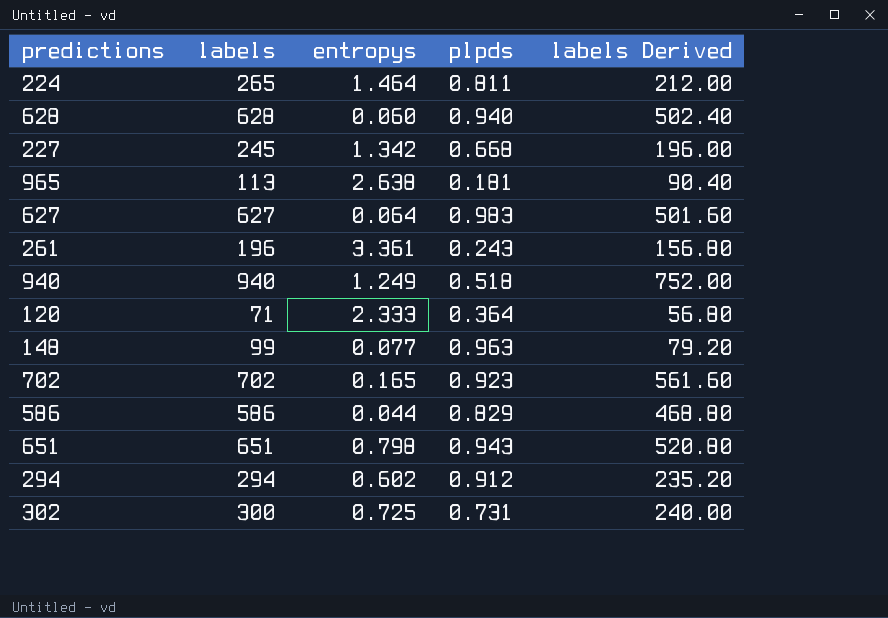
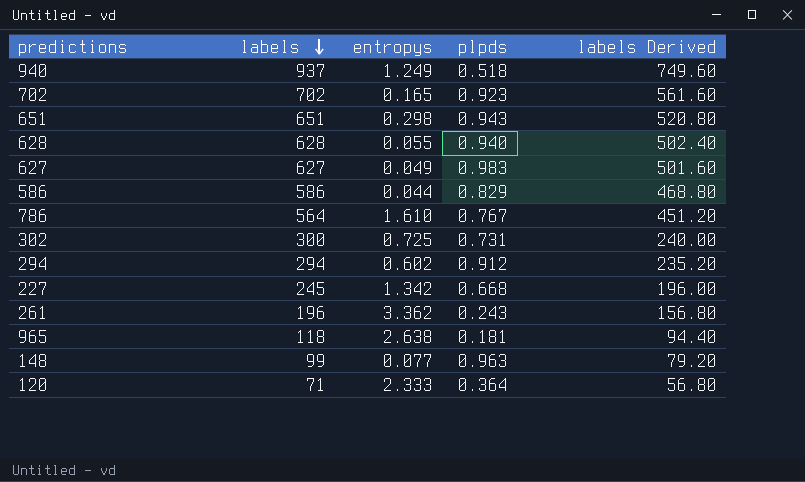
row order: none -> labels descending
row 224: 265 | 1.464 | 0.811 | 212.00 -> none
940 | labels: 940 -> 937
940 | labels Derived: 752.00 -> 749.60
651 | entropys: 0.798 -> 0.298
628 | entropys: 0.060 -> 0.055
627 | entropys: 0.064 -> 0.049
row 786: none -> 564 | 1.610 | 0.767 | 451.20
261 | entropys: 3.361 -> 3.362
965 | labels: 113 -> 118
965 | labels Derived: 90.40 -> 94.40

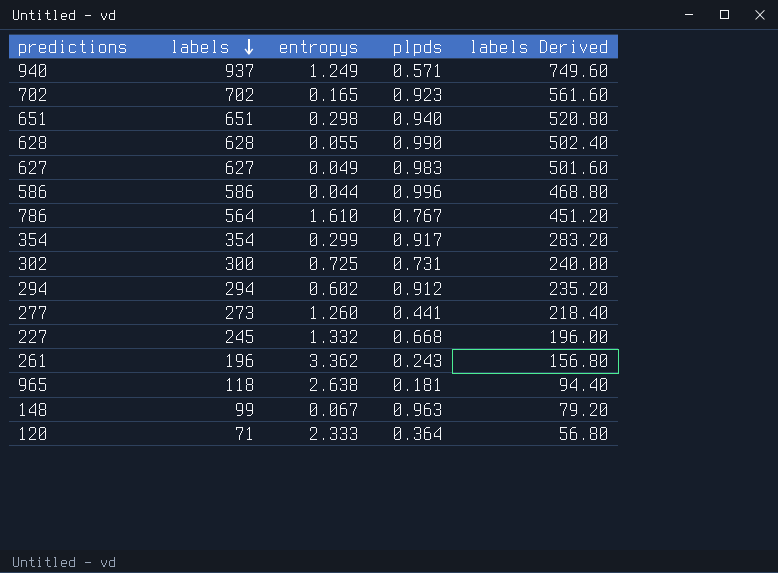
940 | plpds: 0.518 -> 0.571
651 | plpds: 0.943 -> 0.940
628 | plpds: 0.940 -> 0.990
586 | plpds: 0.829 -> 0.996
row 354: none -> 354 | 0.299 | 0.917 | 283.20
row 277: none -> 273 | 1.260 | 0.441 | 218.40
227 | entropys: 1.342 -> 1.332
148 | entropys: 0.077 -> 0.067

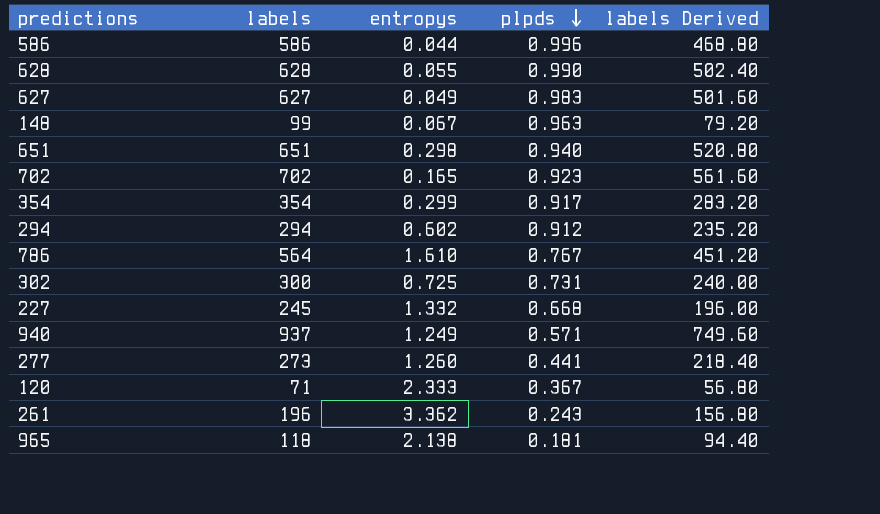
row order: labels descending -> plpds descending
120 | plpds: 0.364 -> 0.367
965 | entropys: 2.638 -> 2.138

